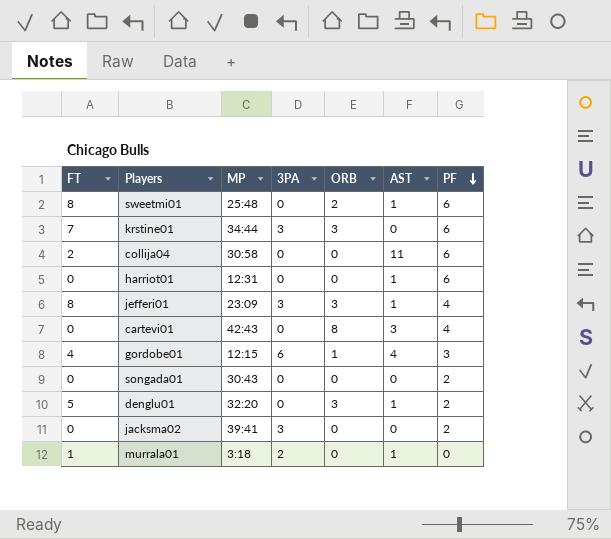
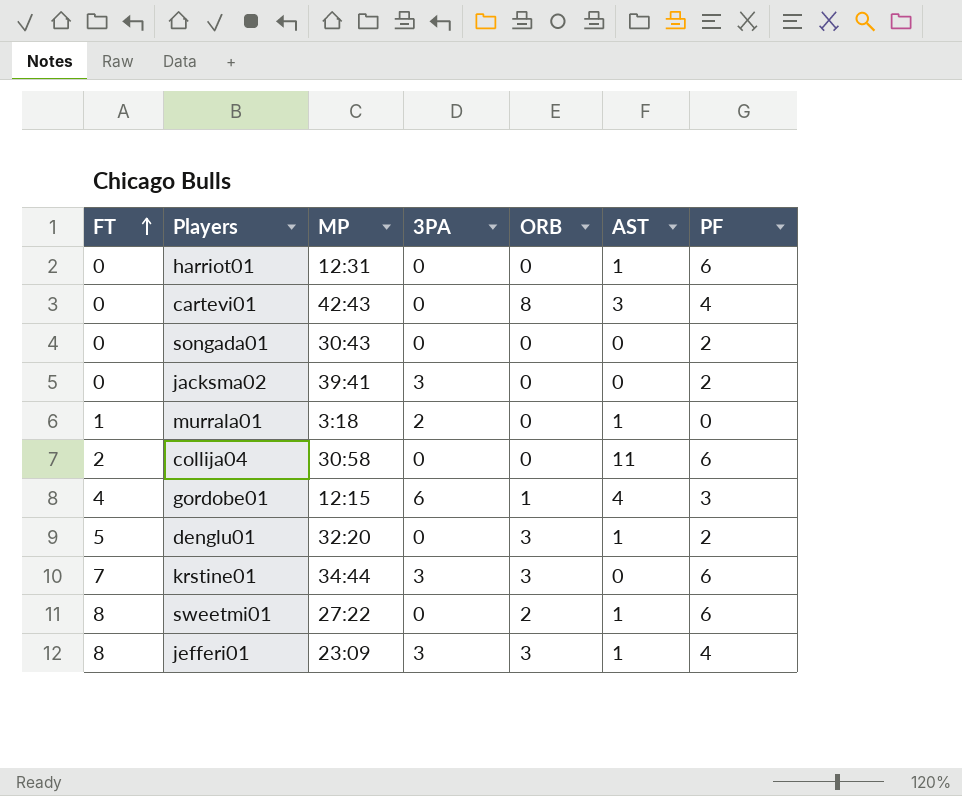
row order: PF descending -> FT ascending
sweetmi01 | MP: 25:48 -> 27:22

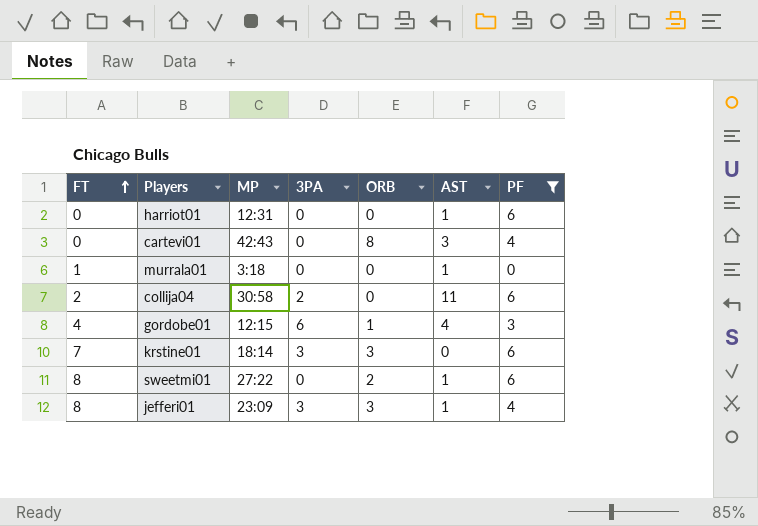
filter: none -> PF != 2
murrala01 | 3PA: 2 -> 0
collija04 | 3PA: 0 -> 2
krstine01 | MP: 34:44 -> 18:14

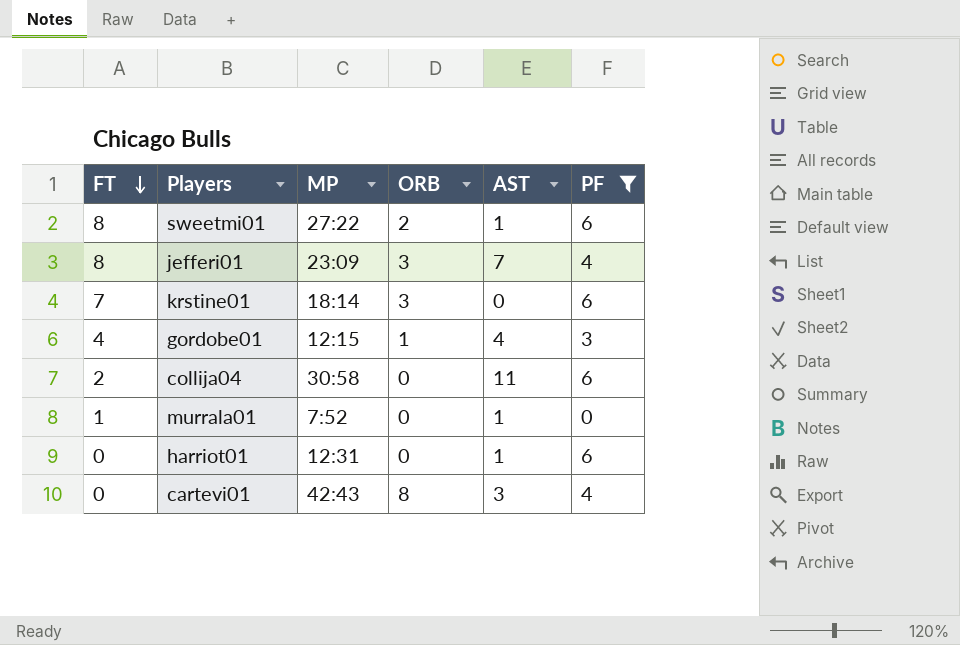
row order: FT ascending -> FT descending
column 3PA | position: 4 -> none
jefferi01 | AST: 1 -> 7
murrala01 | MP: 3:18 -> 7:52

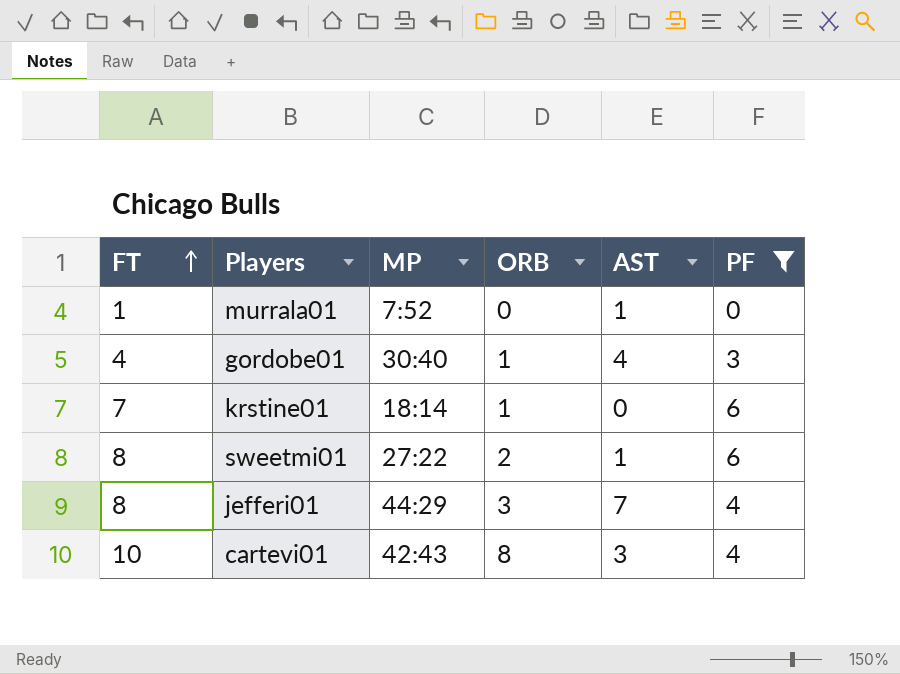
row order: FT descending -> FT ascending
row collija04: 2 | 30:58 | 0 | 11 | 6 -> none
row harriot01: 0 | 12:31 | 0 | 1 | 6 -> none
gordobe01 | MP: 12:15 -> 30:40
krstine01 | ORB: 3 -> 1
jefferi01 | MP: 23:09 -> 44:29
cartevi01 | FT: 0 -> 10

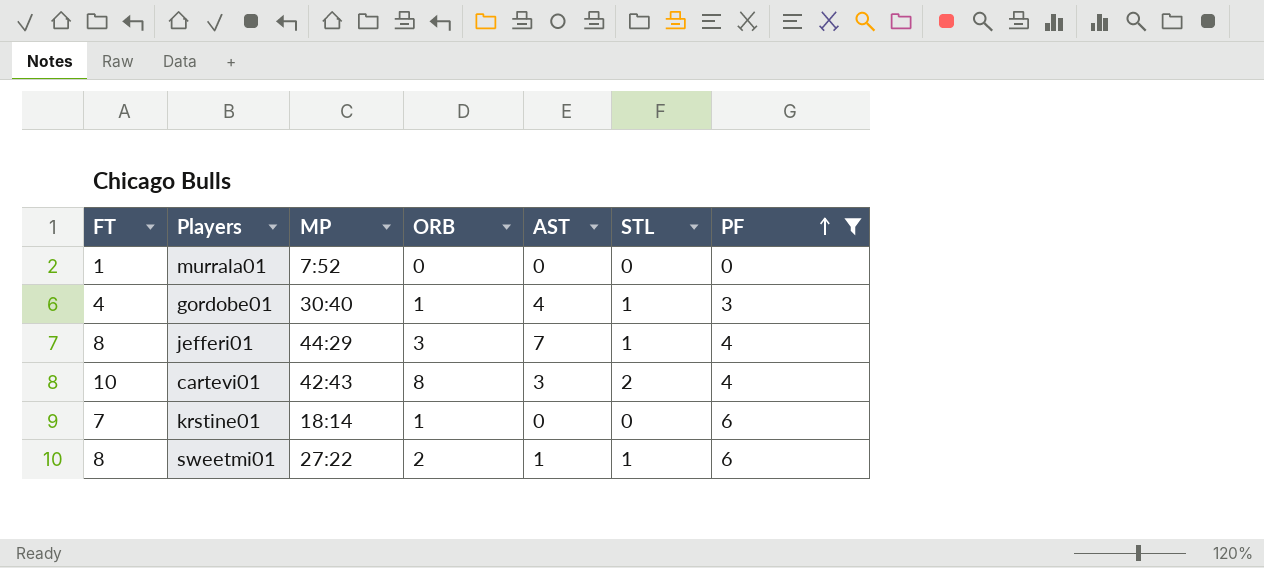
row order: FT ascending -> PF ascending
column STL | position: none -> 6
murrala01 | AST: 1 -> 0

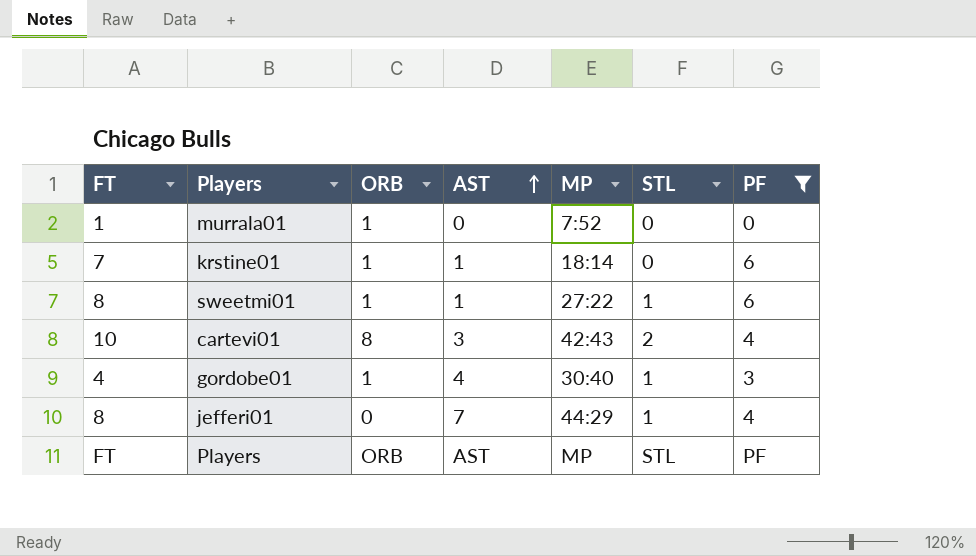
row order: PF ascending -> AST ascending
column MP | position: 3 -> 5
murrala01 | ORB: 0 -> 1
krstine01 | AST: 0 -> 1
sweetmi01 | ORB: 2 -> 1
jefferi01 | ORB: 3 -> 0
row Players: none -> FT | ORB | AST | MP | STL | PF

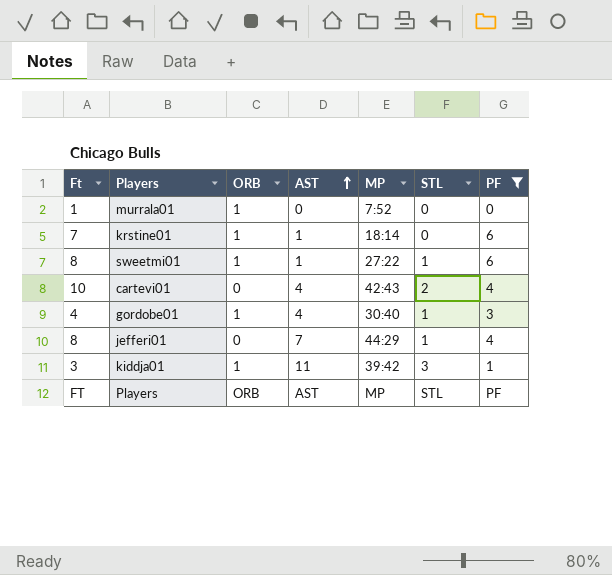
column name: FT -> Ft
cartevi01 | ORB: 8 -> 0
cartevi01 | AST: 3 -> 4
row kiddja01: none -> 3 | 1 | 11 | 39:42 | 3 | 1

